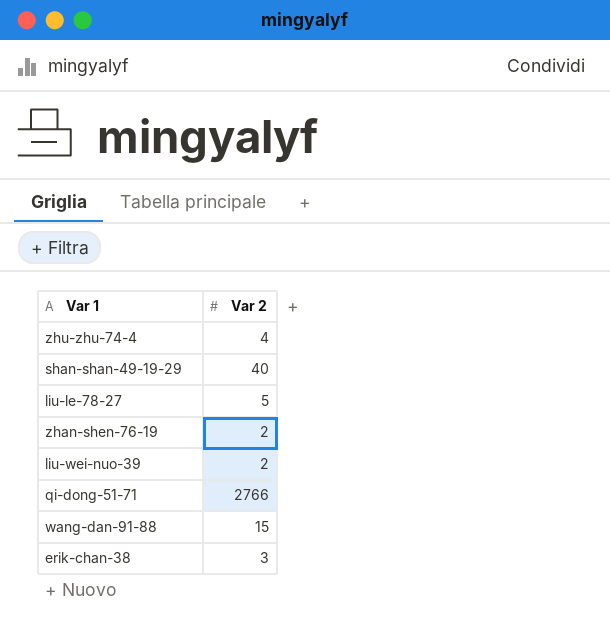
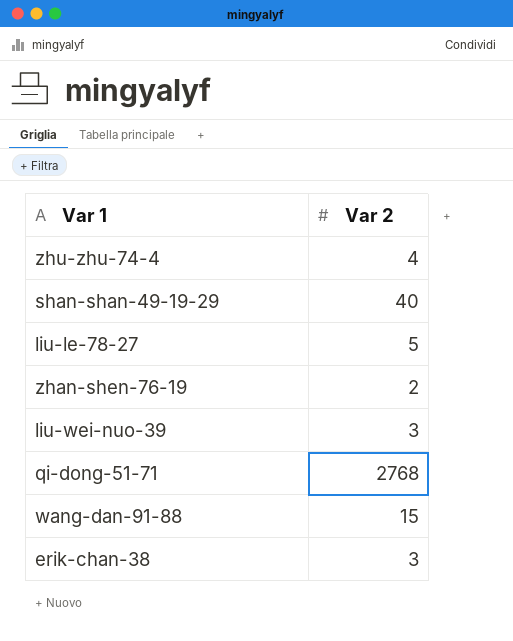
liu-wei-nuo-39 | Var 2: 2 -> 3
qi-dong-51-71 | Var 2: 2766 -> 2768

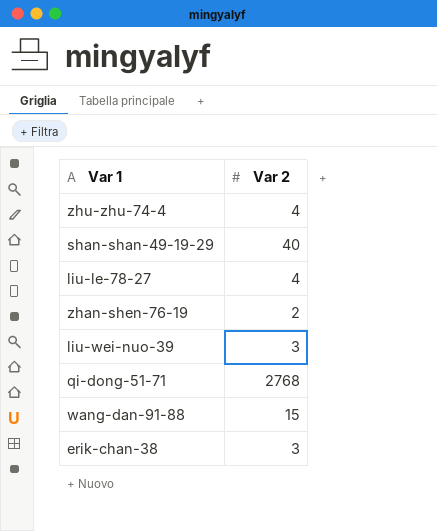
liu-le-78-27 | Var 2: 5 -> 4

